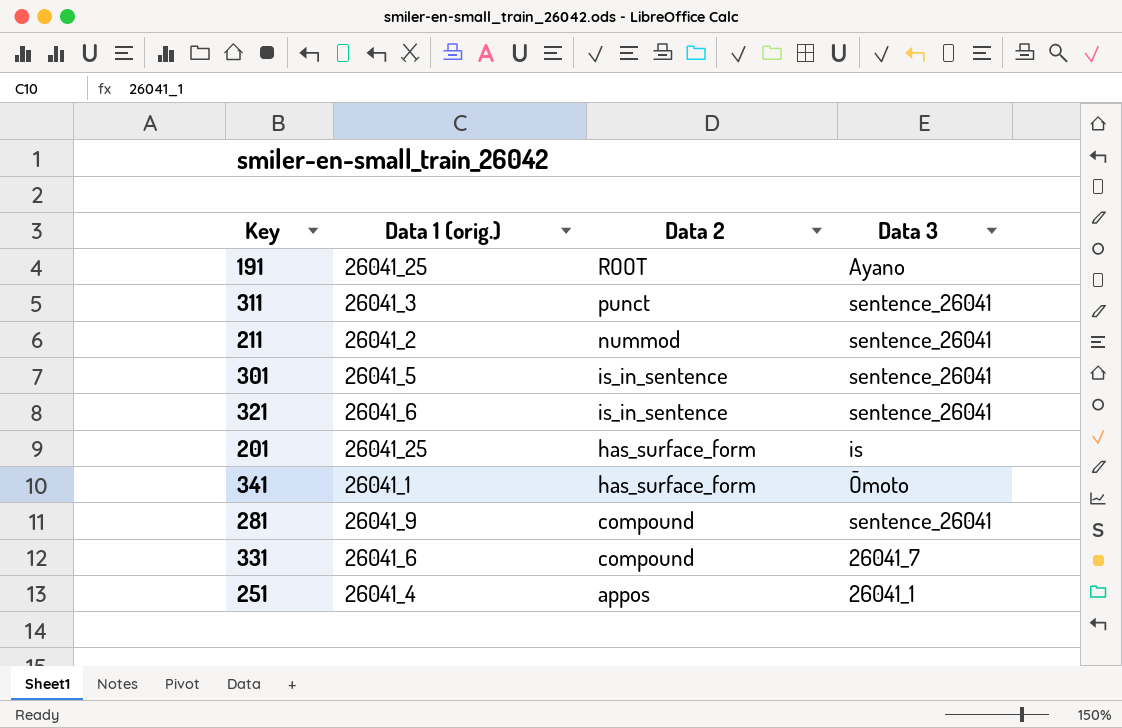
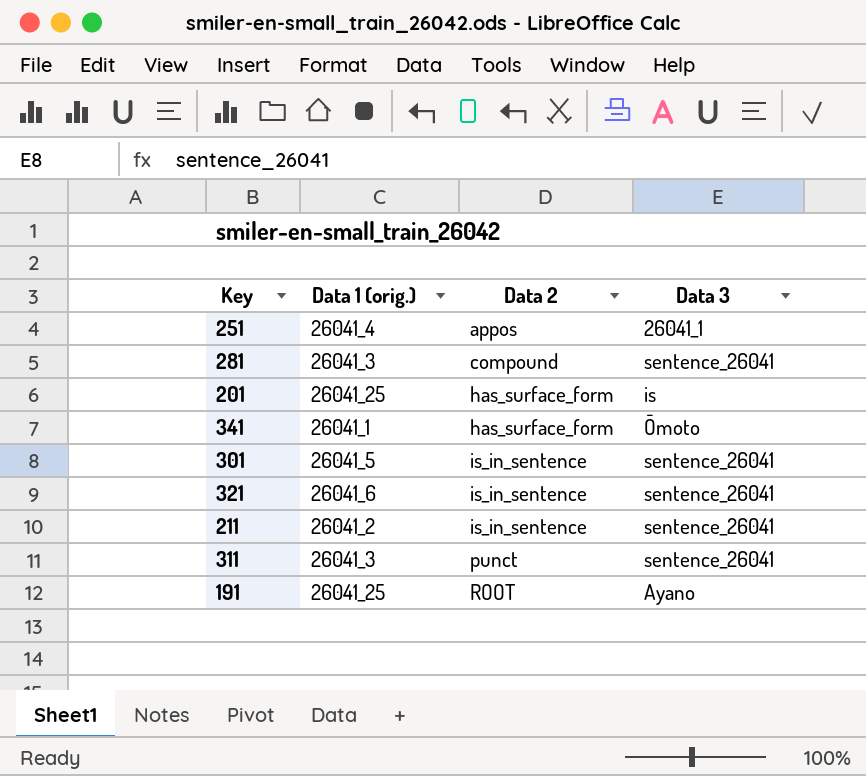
row order: Data 2 descending -> Data 2 ascending
row 331: 26041_6 | compound | 26041_7 -> none
281 | Data 1 (orig.): 26041_9 -> 26041_3
211 | Data 2: nummod -> is_in_sentence

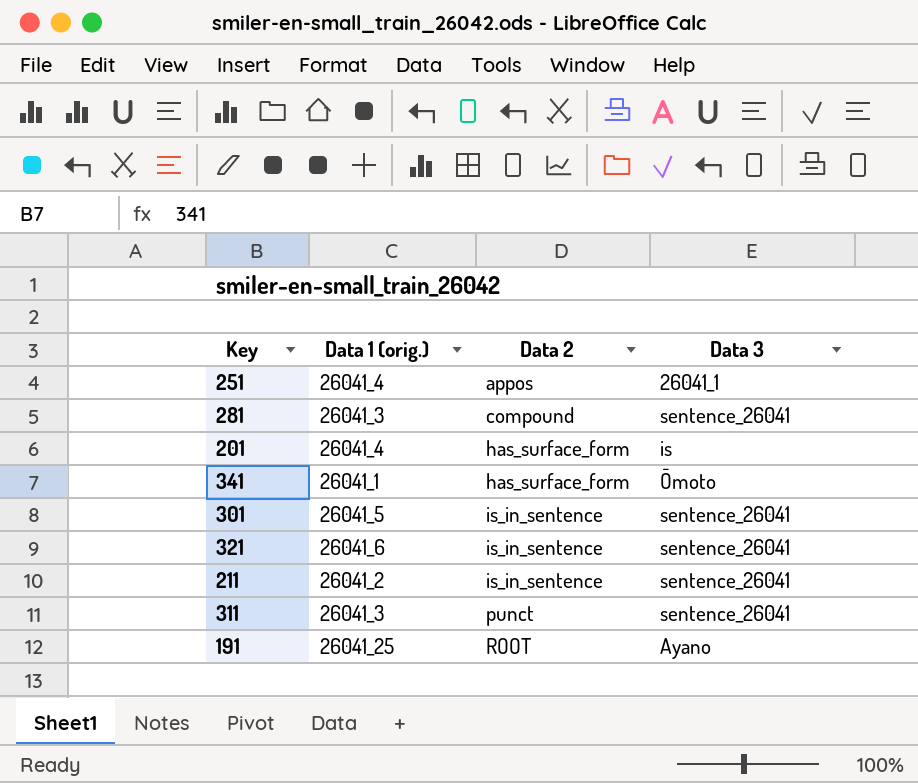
201 | Data 1 (orig.): 26041_25 -> 26041_4

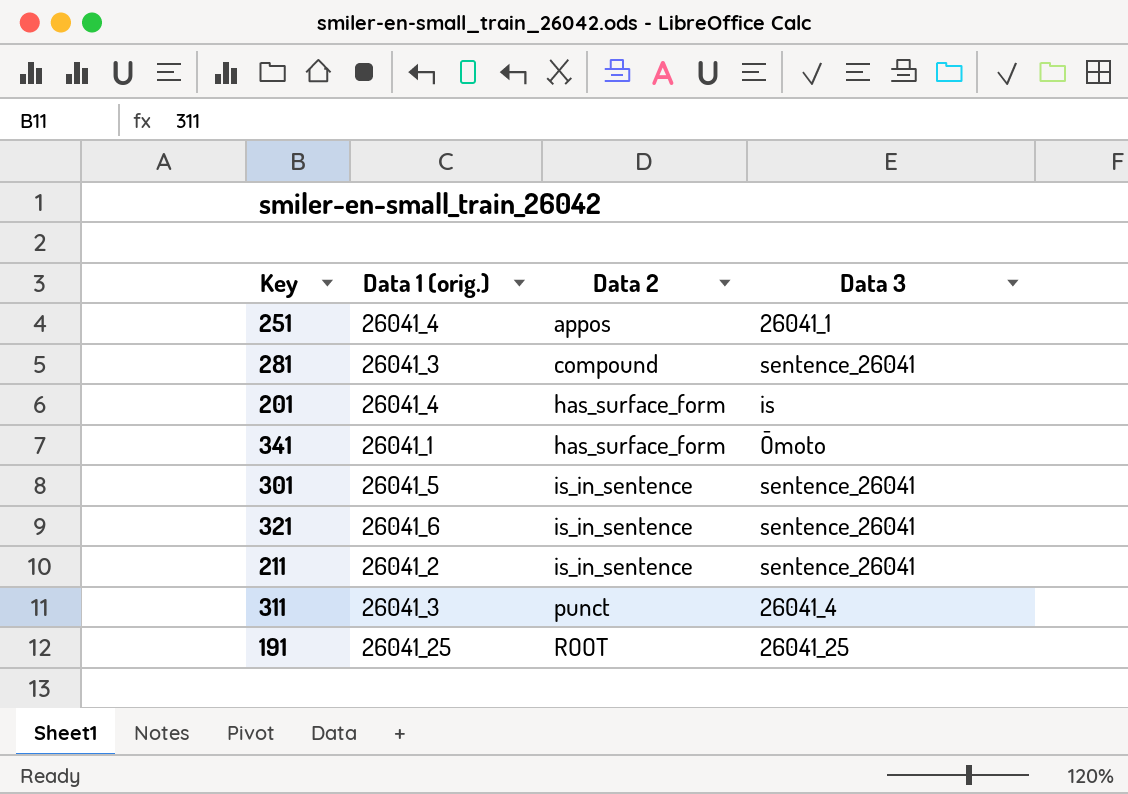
311 | Data 3: sentence_26041 -> 26041_4
191 | Data 3: Ayano -> 26041_25

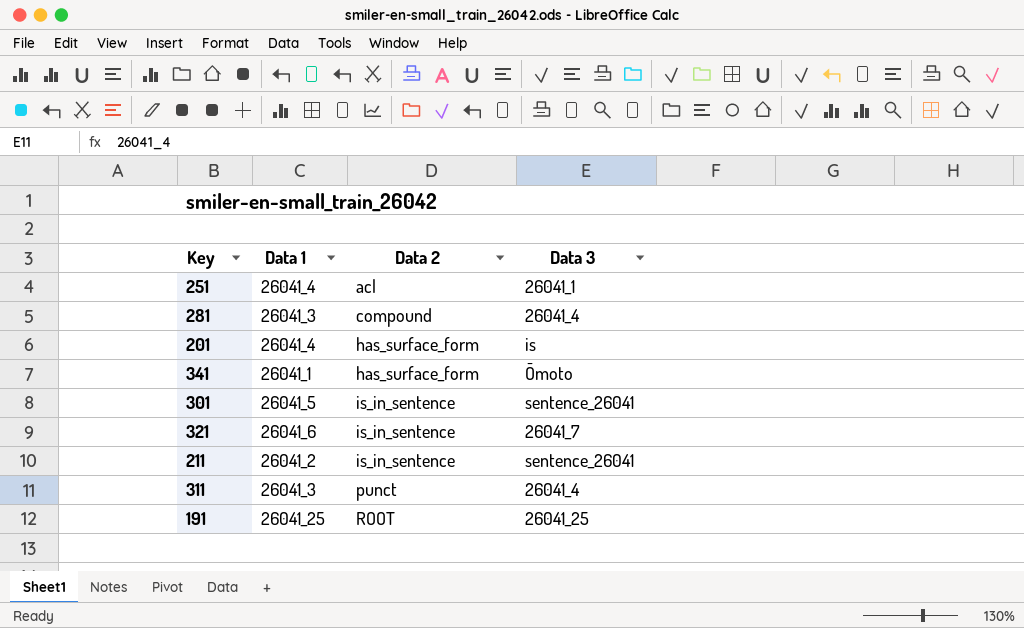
column name: Data 1 (orig.) -> Data 1
251 | Data 2: appos -> acl
281 | Data 3: sentence_26041 -> 26041_4
321 | Data 3: sentence_26041 -> 26041_7

